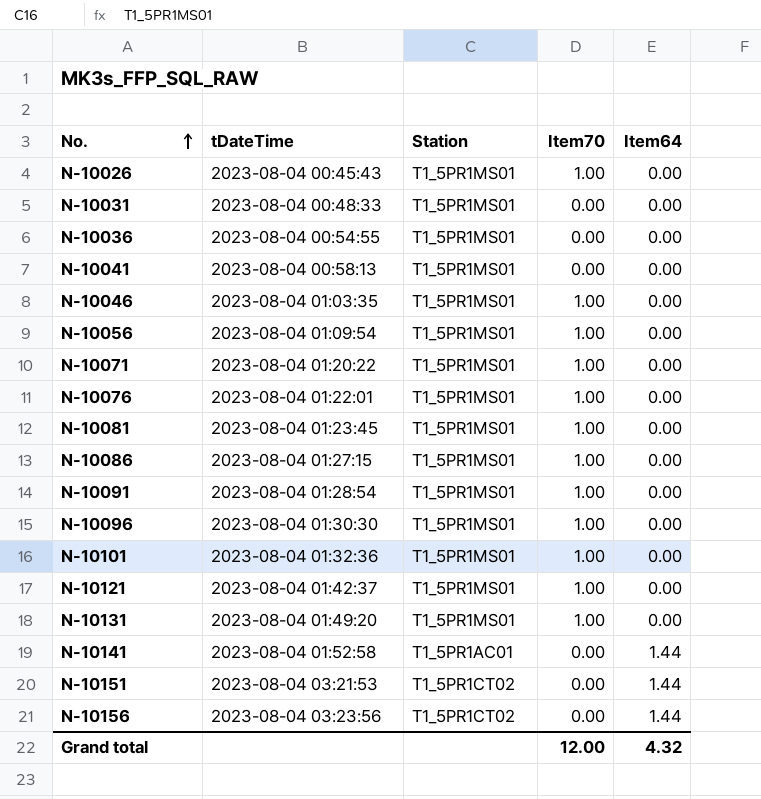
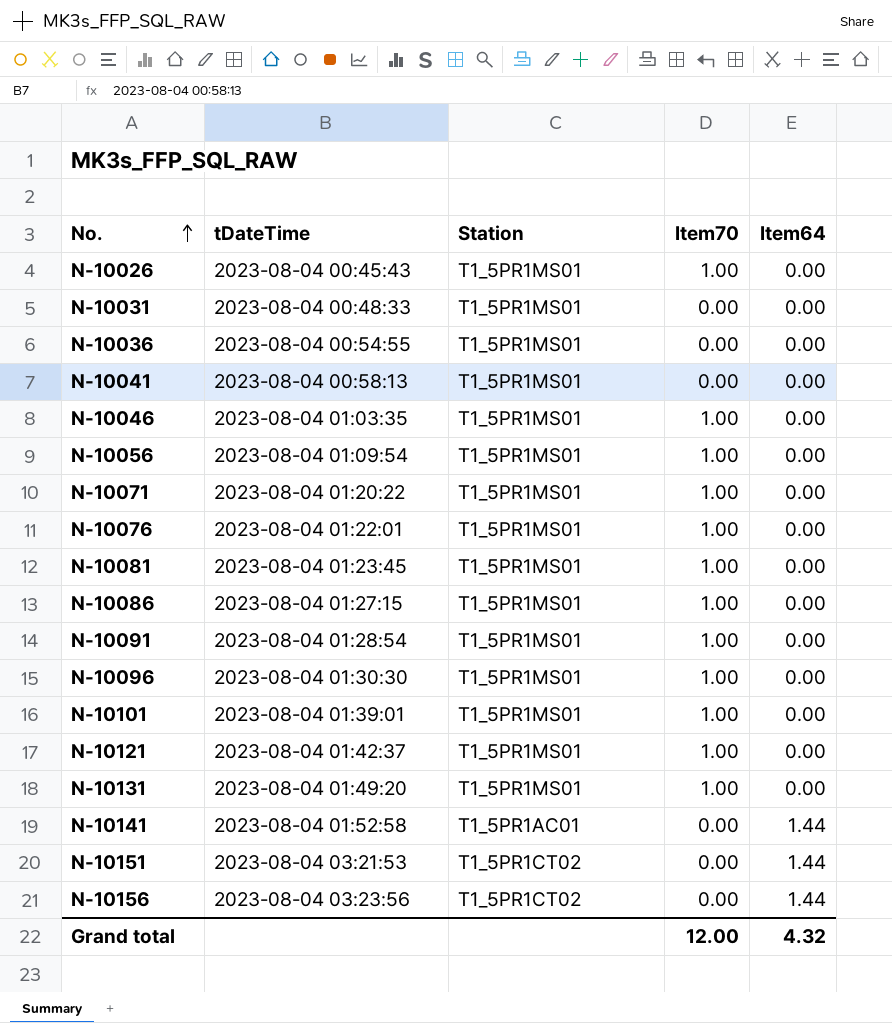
N-10101 | tDateTime: 2023-08-04 01:32:36 -> 2023-08-04 01:39:01

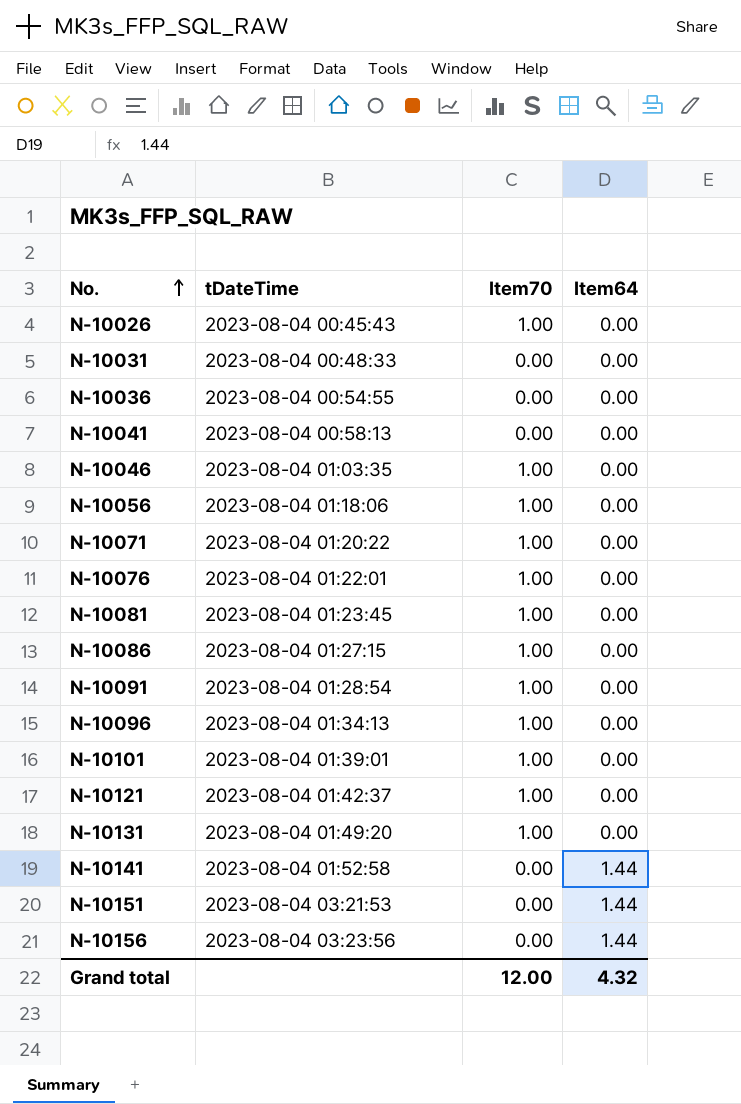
column Station | position: 3 -> none
N-10056 | tDateTime: 2023-08-04 01:09:54 -> 2023-08-04 01:18:06
N-10096 | tDateTime: 2023-08-04 01:30:30 -> 2023-08-04 01:34:13

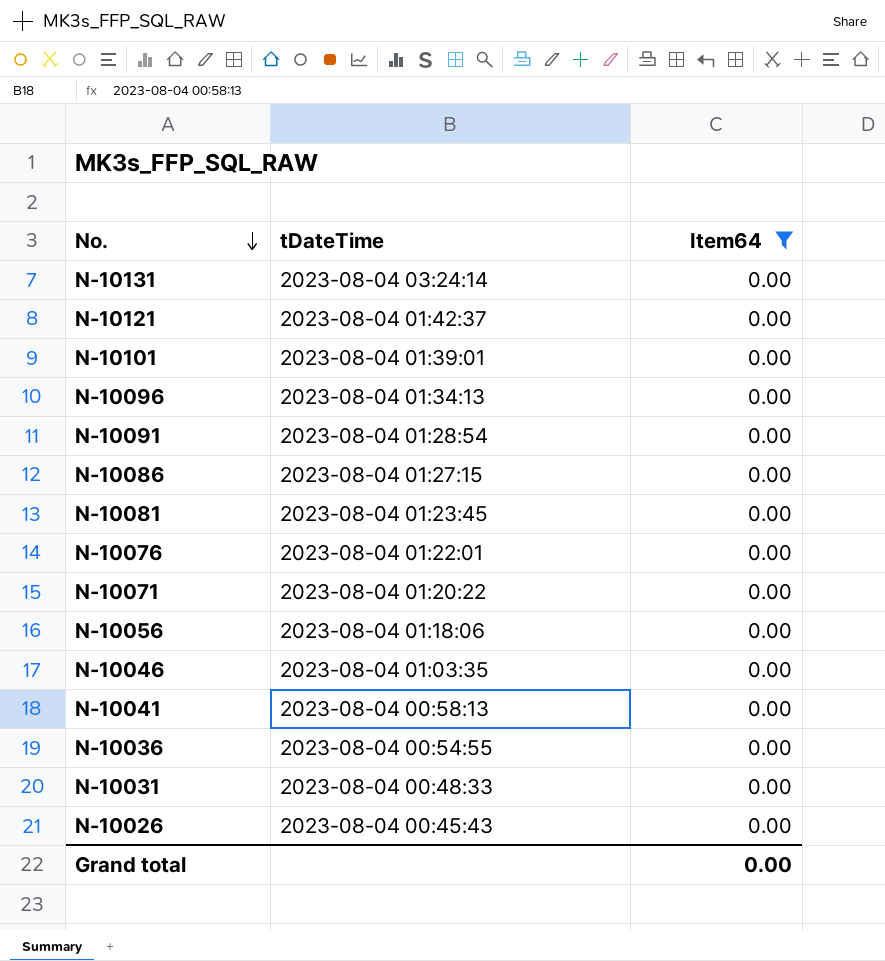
filter: none -> Item64 = 0.00
row order: No. ascending -> No. descending
column Item70 | position: 3 -> none
N-10131 | tDateTime: 2023-08-04 01:49:20 -> 2023-08-04 03:24:14
Grand total | Item64: 4.32 -> 0.00

